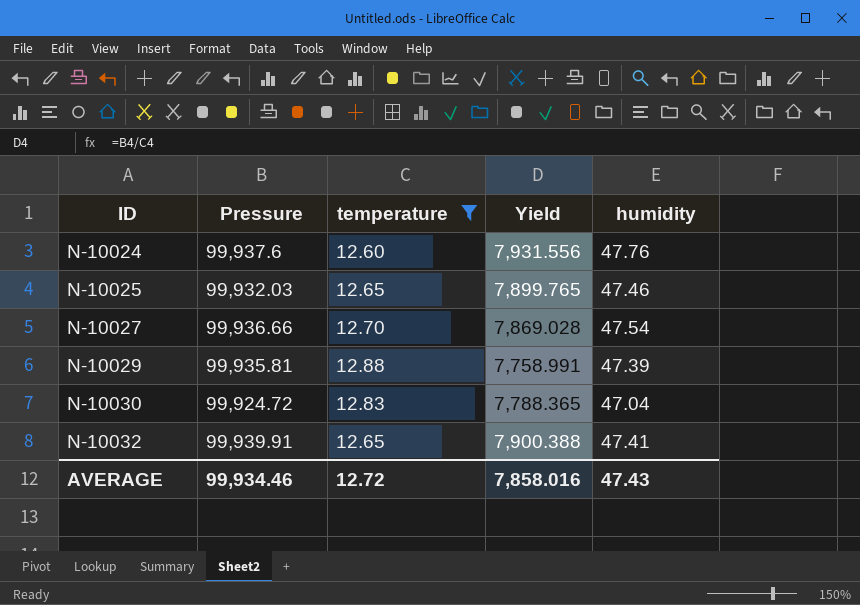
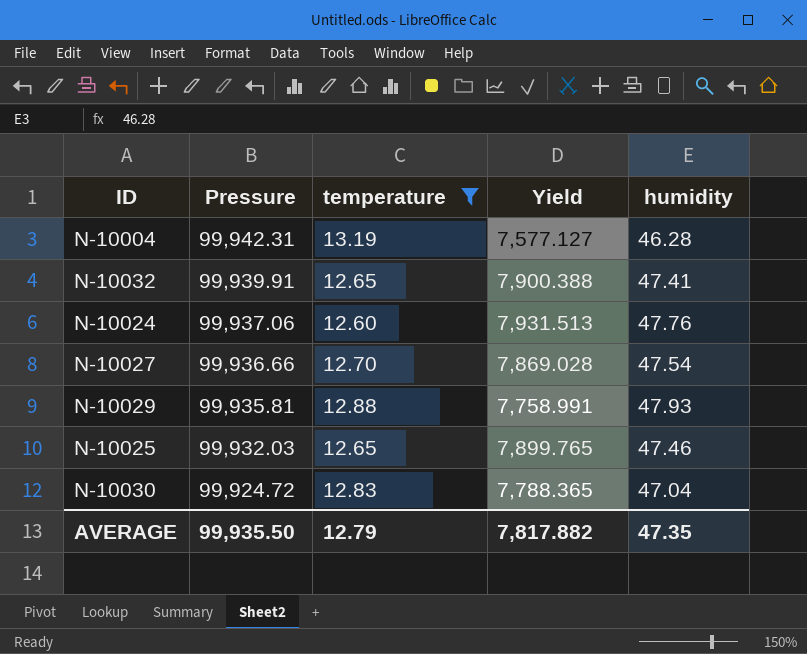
row order: ID ascending -> Pressure descending
row N-10004: none -> 99,942.31 | 13.19 | 7,577.127 | 46.28
N-10024 | Pressure: 99,937.6 -> 99,937.06
N-10024 | Yield: 7,931.556 -> 7,931.513
N-10029 | humidity: 47.39 -> 47.93
AVERAGE | Pressure: 99,934.46 -> 99,935.50
AVERAGE | temperature: 12.72 -> 12.79
AVERAGE | Yield: 7,858.016 -> 7,817.882
AVERAGE | humidity: 47.43 -> 47.35

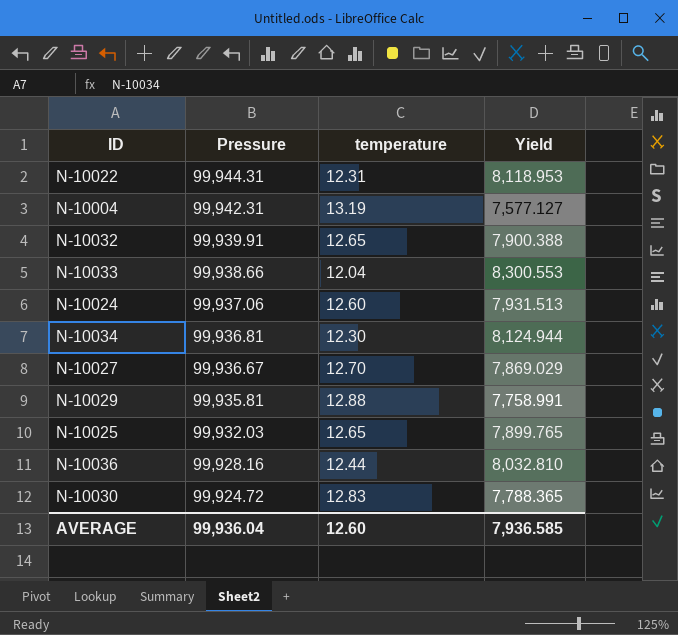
filter: temperature >= 12.60 -> none
column humidity | position: 5 -> none
N-10027 | Pressure: 99,936.66 -> 99,936.67
N-10027 | Yield: 7,869.028 -> 7,869.029
AVERAGE | Pressure: 99,935.50 -> 99,936.04
AVERAGE | temperature: 12.79 -> 12.60
AVERAGE | Yield: 7,817.882 -> 7,936.585

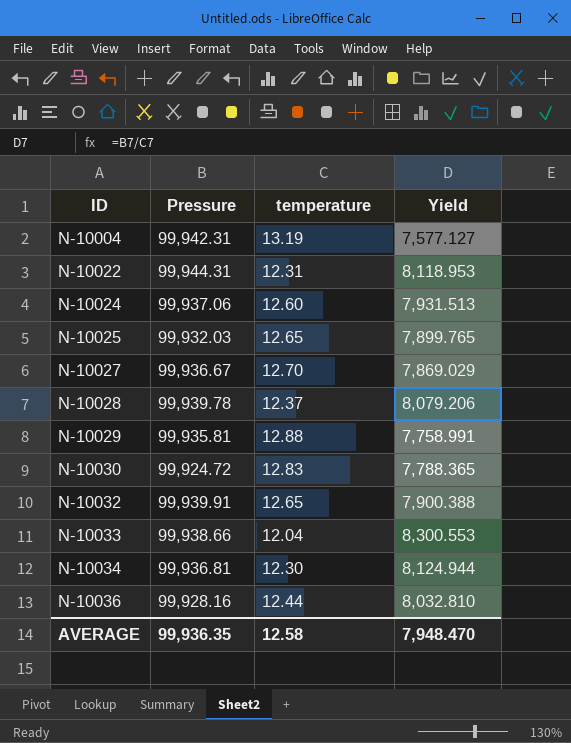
row order: Pressure descending -> ID ascending
row N-10028: none -> 99,939.78 | 12.37 | 8,079.206
AVERAGE | Pressure: 99,936.04 -> 99,936.35
AVERAGE | temperature: 12.60 -> 12.58
AVERAGE | Yield: 7,936.585 -> 7,948.470

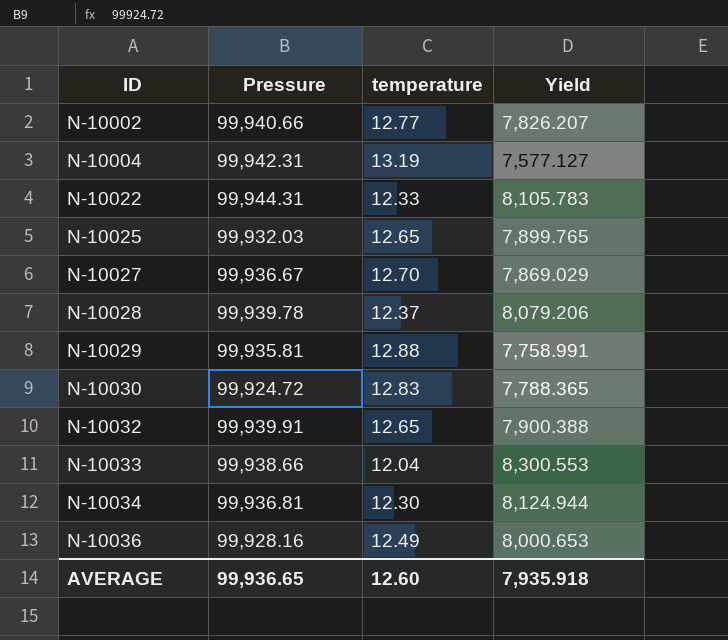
row N-10024: 99,937.06 | 12.60 | 7,931.513 -> none
row N-10002: none -> 99,940.66 | 12.77 | 7,826.207
N-10022 | temperature: 12.31 -> 12.33
N-10022 | Yield: 8,118.953 -> 8,105.783
N-10036 | temperature: 12.44 -> 12.49
N-10036 | Yield: 8,032.810 -> 8,000.653
AVERAGE | Pressure: 99,936.35 -> 99,936.65
AVERAGE | temperature: 12.58 -> 12.60
AVERAGE | Yield: 7,948.470 -> 7,935.918

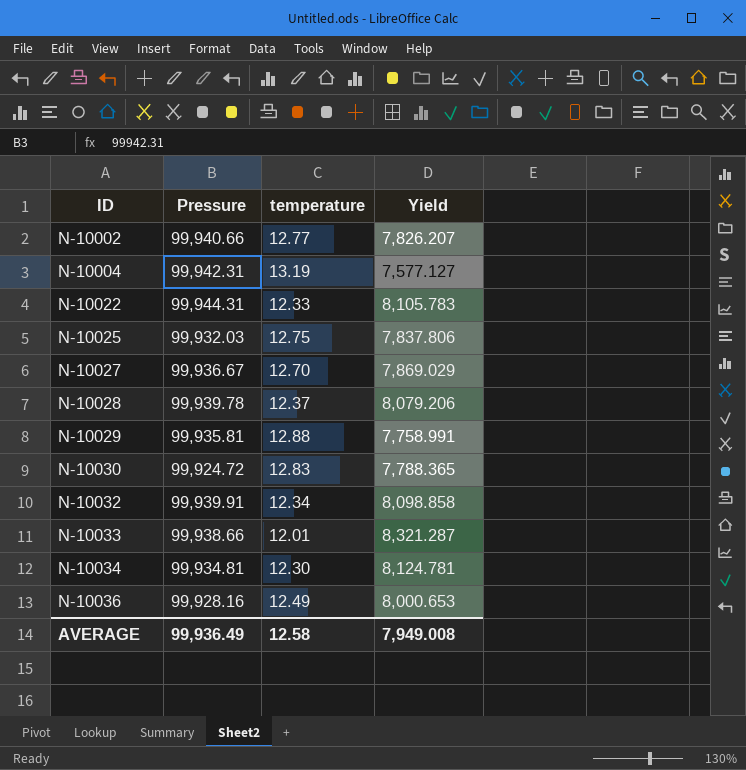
N-10025 | temperature: 12.65 -> 12.75
N-10025 | Yield: 7,899.765 -> 7,837.806
N-10032 | temperature: 12.65 -> 12.34
N-10032 | Yield: 7,900.388 -> 8,098.858
N-10033 | temperature: 12.04 -> 12.01
N-10033 | Yield: 8,300.553 -> 8,321.287
N-10034 | Pressure: 99,936.81 -> 99,934.81
N-10034 | Yield: 8,124.944 -> 8,124.781
AVERAGE | Pressure: 99,936.65 -> 99,936.49
AVERAGE | temperature: 12.60 -> 12.58
AVERAGE | Yield: 7,935.918 -> 7,949.008

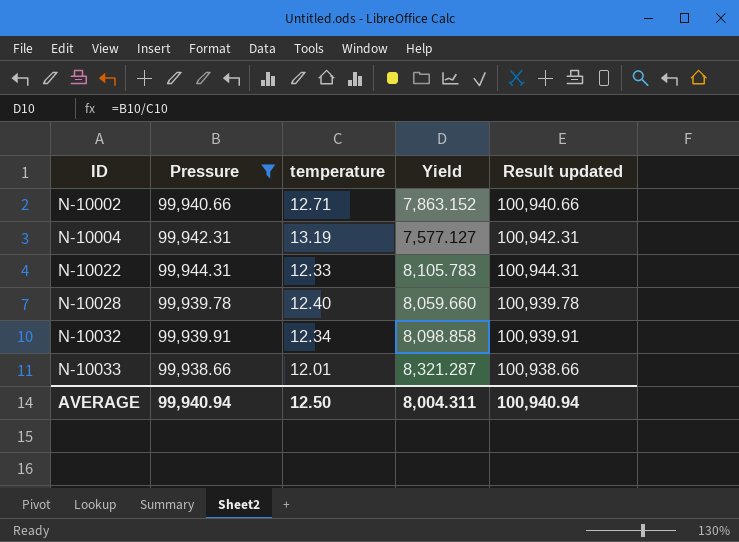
filter: none -> Pressure >= 99,938.66
column Result updated | formula: none -> [Pressure] + 1000
N-10002 | temperature: 12.77 -> 12.71
N-10002 | Yield: 7,826.207 -> 7,863.152
N-10028 | temperature: 12.37 -> 12.40
N-10028 | Yield: 8,079.206 -> 8,059.660
AVERAGE | Pressure: 99,936.49 -> 99,940.94
AVERAGE | temperature: 12.58 -> 12.50
AVERAGE | Yield: 7,949.008 -> 8,004.311

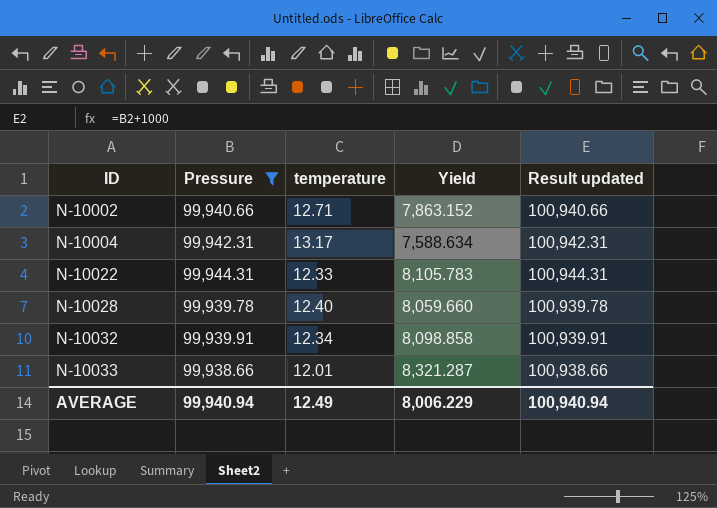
N-10004 | temperature: 13.19 -> 13.17
N-10004 | Yield: 7,577.127 -> 7,588.634
AVERAGE | temperature: 12.50 -> 12.49
AVERAGE | Yield: 8,004.311 -> 8,006.229

